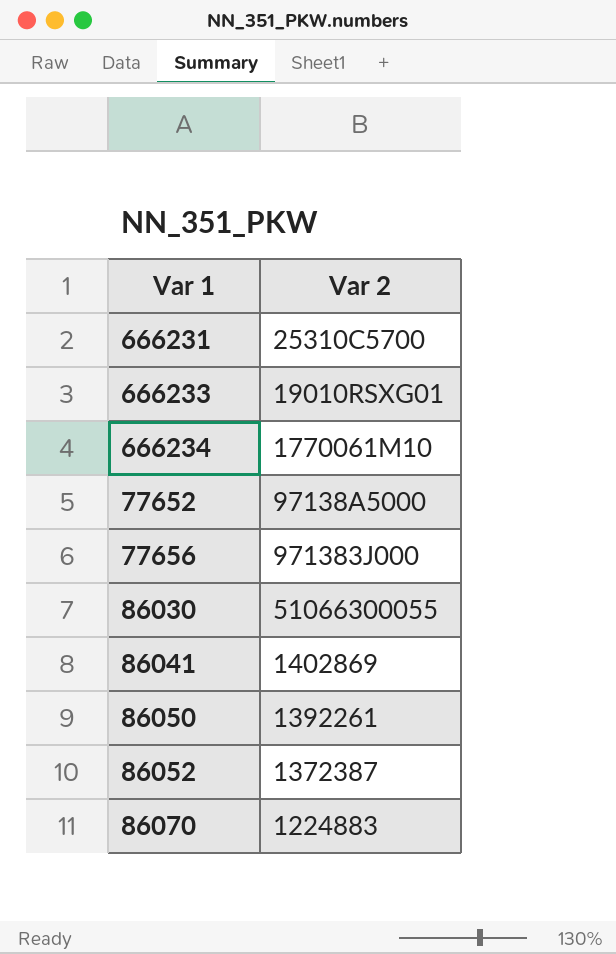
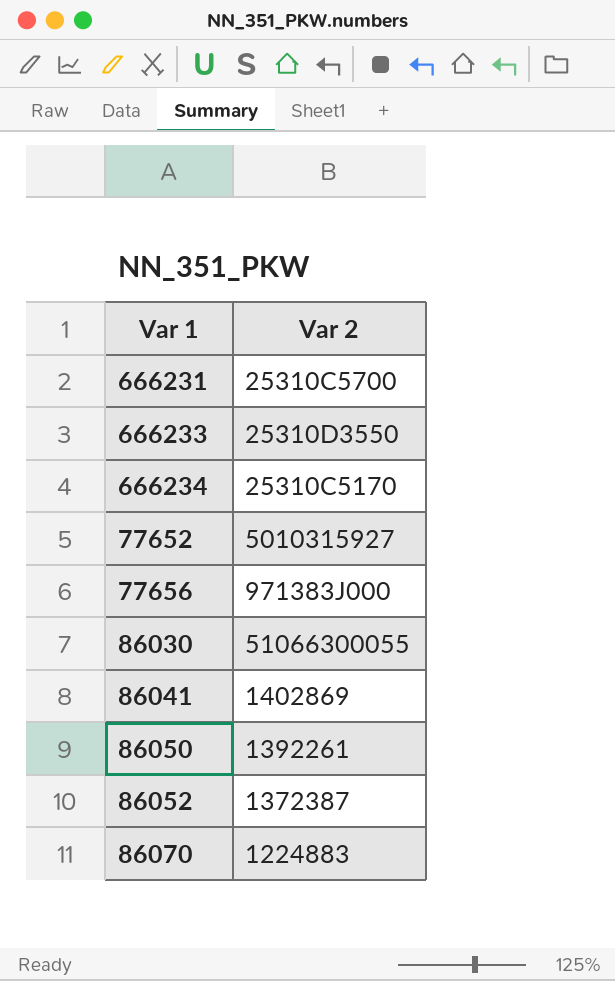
666233 | Var 2: 19010RSXG01 -> 25310D3550
666234 | Var 2: 1770061M10 -> 25310C5170
77652 | Var 2: 97138A5000 -> 5010315927

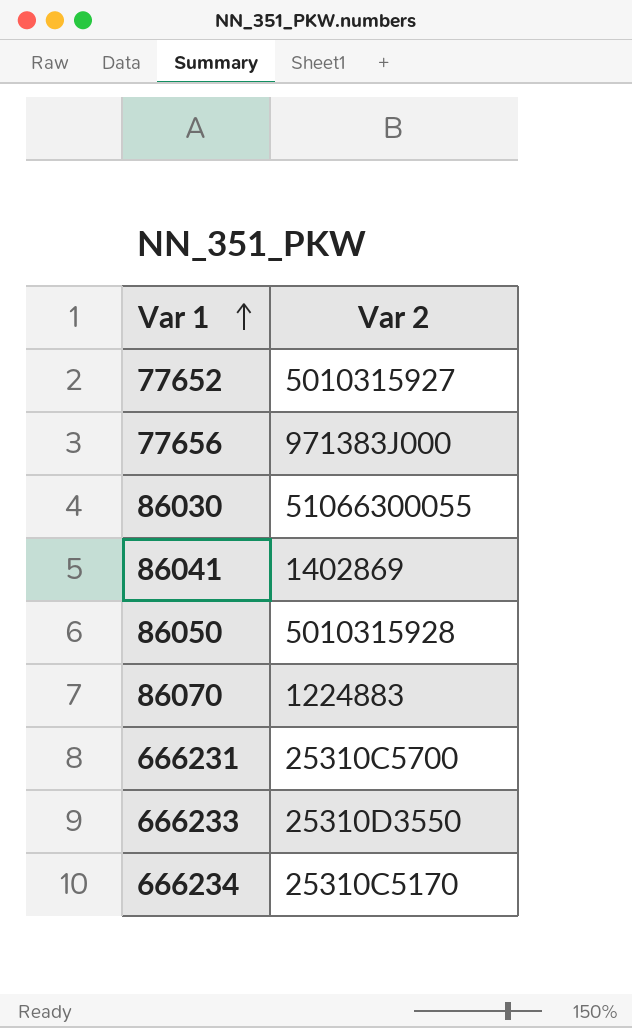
row order: none -> Var 1 ascending
row 86052: 1372387 -> none
86050 | Var 2: 1392261 -> 5010315928

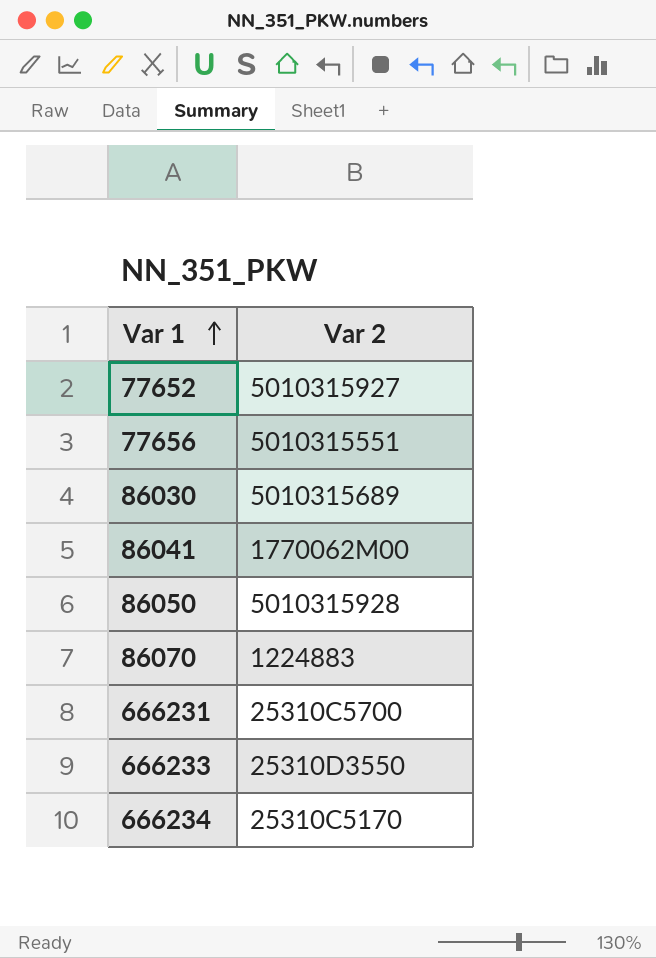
77656 | Var 2: 971383J000 -> 5010315551
86030 | Var 2: 51066300055 -> 5010315689
86041 | Var 2: 1402869 -> 1770062M00

